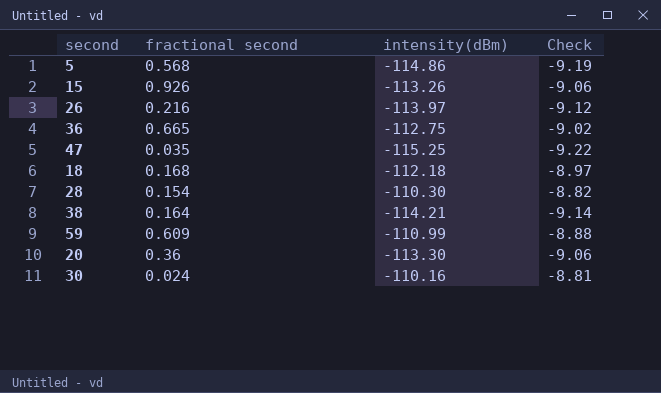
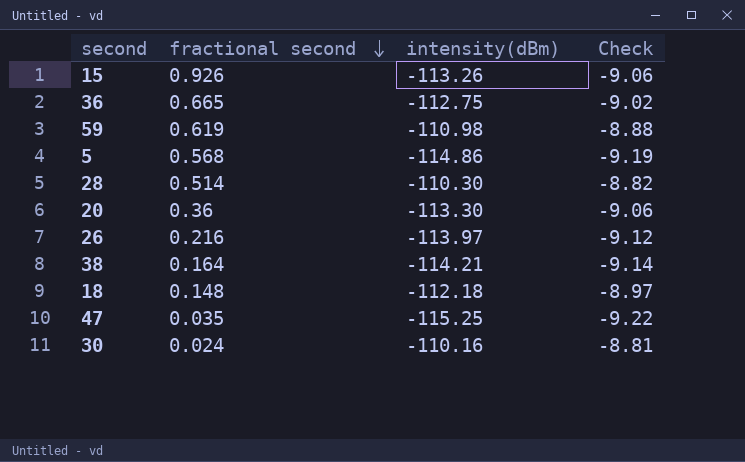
row order: none -> fractional second descending
59 | fractional second: 0.609 -> 0.619
59 | intensity(dBm): -110.99 -> -110.98
28 | fractional second: 0.154 -> 0.514
18 | fractional second: 0.168 -> 0.148

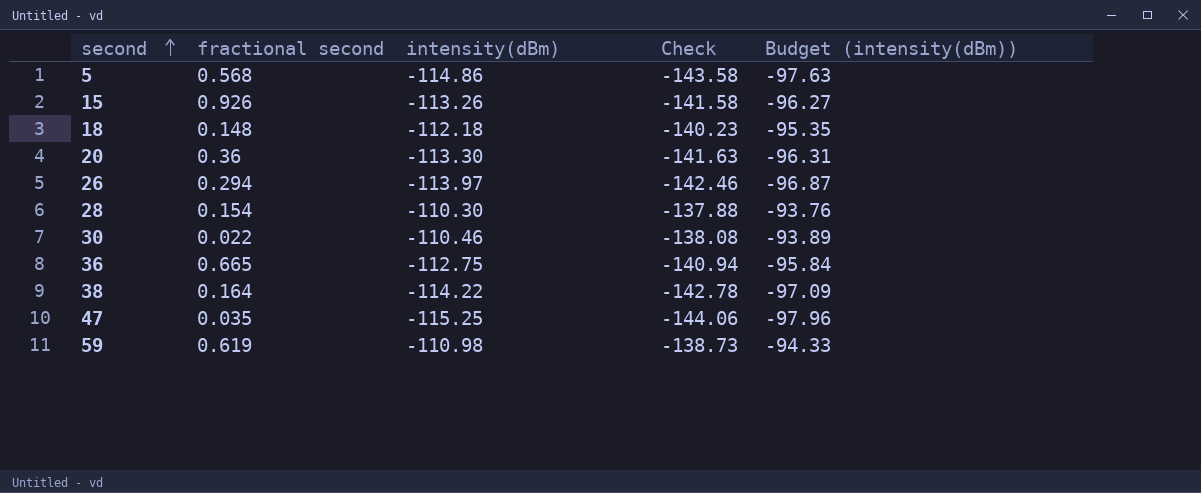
row order: fractional second descending -> second ascending
column Check | formula: [intensity(dBm)] * 0.08 -> [intensity(dBm)] * 1.25
column Budget (intensity(dBm)) | formula: none -> [intensity(dBm)] * 0.85
26 | fractional second: 0.216 -> 0.294
28 | fractional second: 0.514 -> 0.154
30 | fractional second: 0.024 -> 0.022
30 | intensity(dBm): -110.16 -> -110.46
38 | intensity(dBm): -114.21 -> -114.22

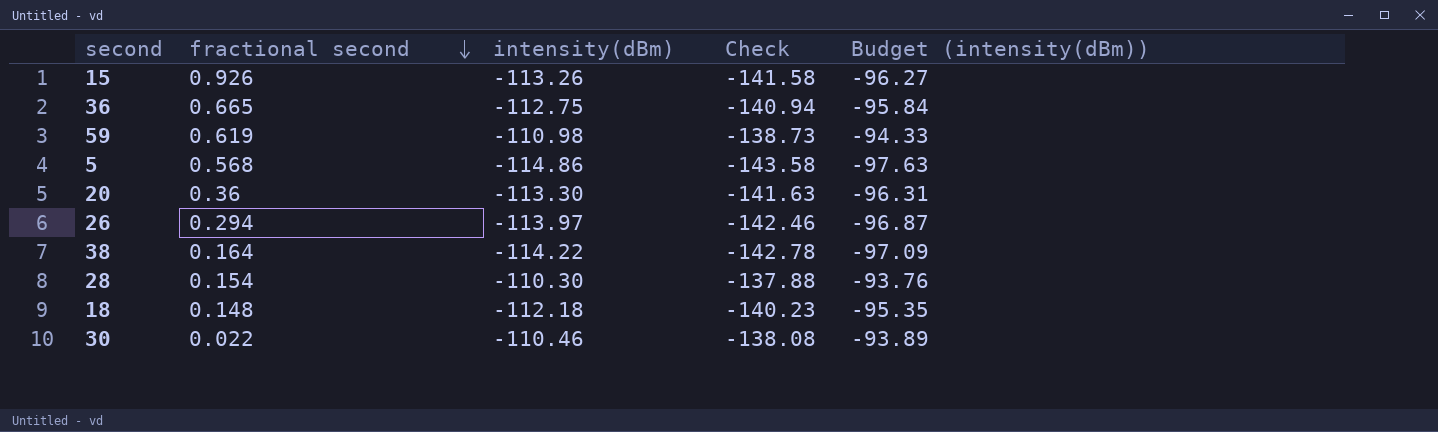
row order: second ascending -> fractional second descending
row 47: 0.035 | -115.25 | -144.06 | -97.96 -> none

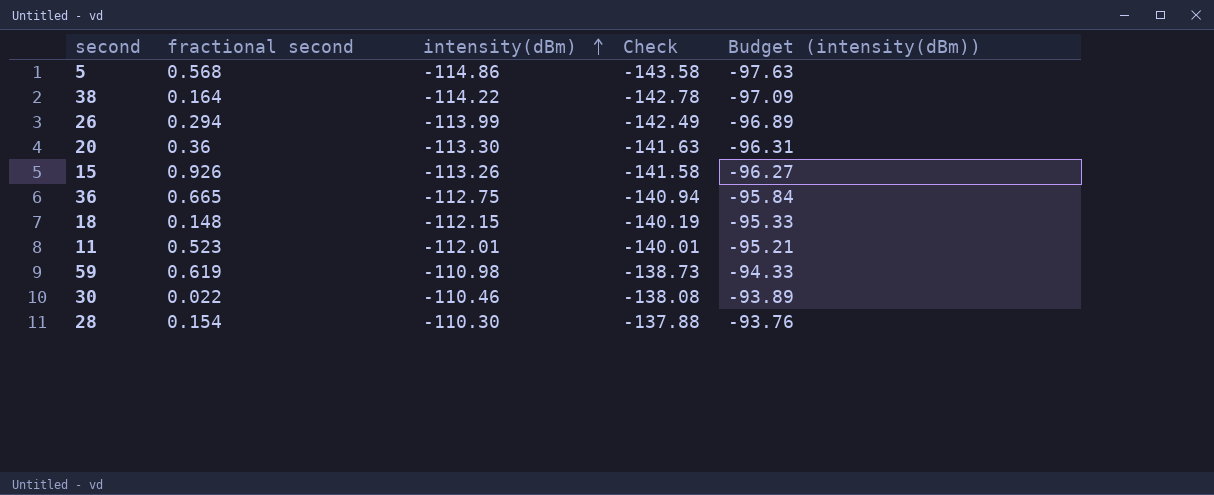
row order: fractional second descending -> intensity(dBm) ascending
26 | intensity(dBm): -113.97 -> -113.99
26 | Check: -142.46 -> -142.49
26 | Budget (intensity(dBm)): -96.87 -> -96.89
18 | intensity(dBm): -112.18 -> -112.15
18 | Check: -140.23 -> -140.19
18 | Budget (intensity(dBm)): -95.35 -> -95.33
row 11: none -> 0.523 | -112.01 | -140.01 | -95.21

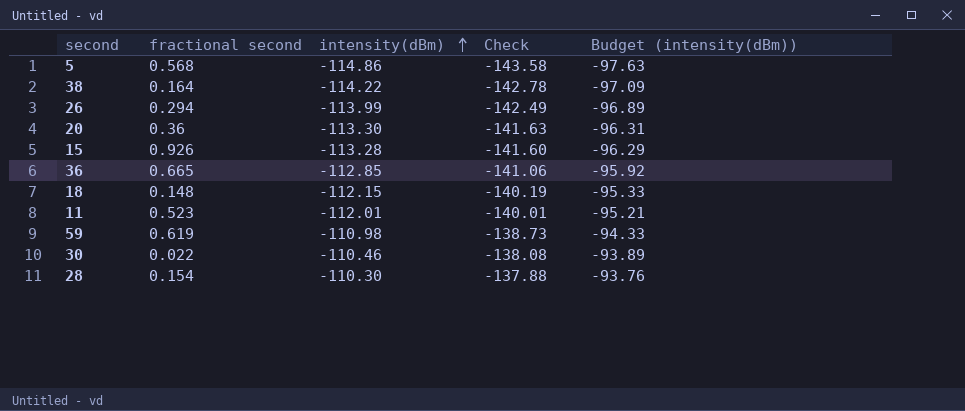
15 | intensity(dBm): -113.26 -> -113.28
15 | Check: -141.58 -> -141.60
15 | Budget (intensity(dBm)): -96.27 -> -96.29
36 | intensity(dBm): -112.75 -> -112.85
36 | Check: -140.94 -> -141.06
36 | Budget (intensity(dBm)): -95.84 -> -95.92

